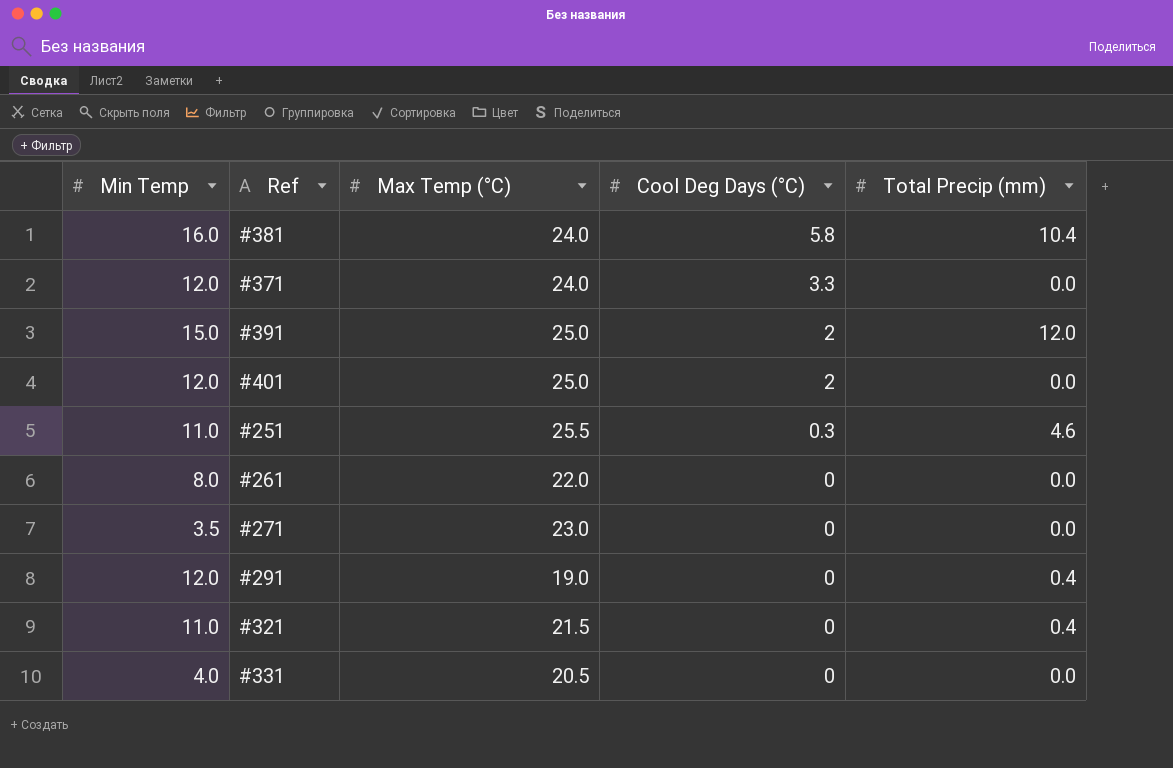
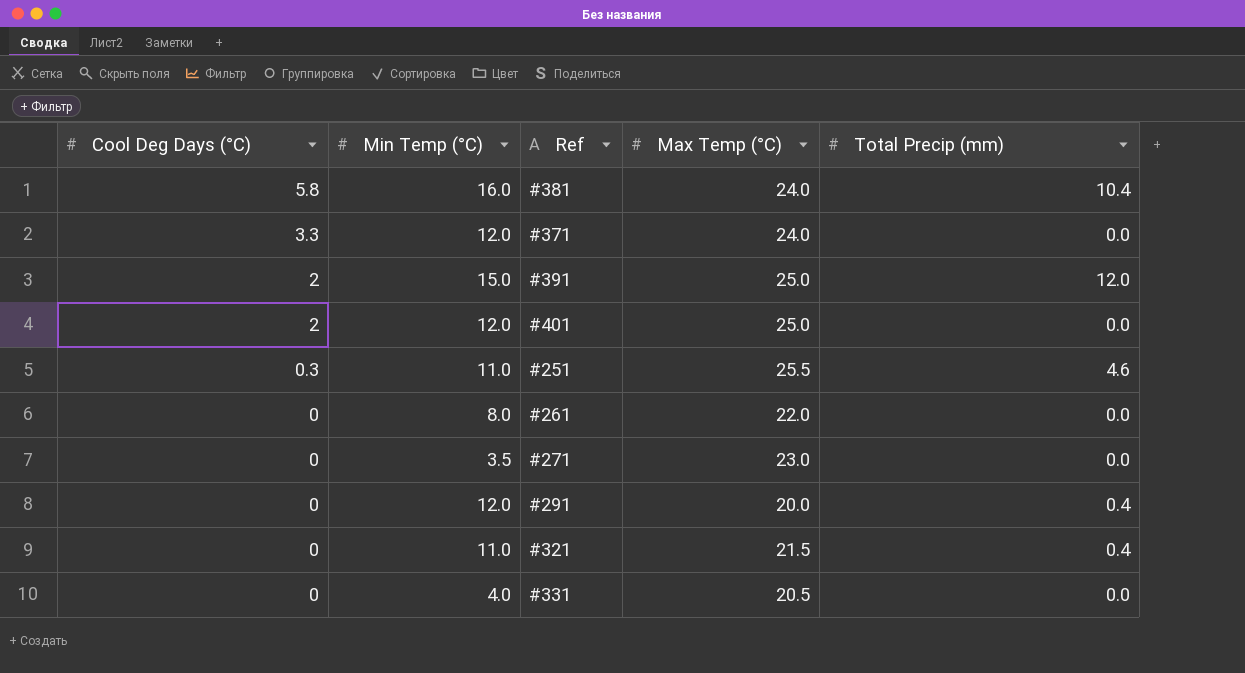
column Cool Deg Days (°C) | position: 4 -> 1
column name: Min Temp -> Min Temp (°C)
#291 | Max Temp (°C): 19.0 -> 20.0

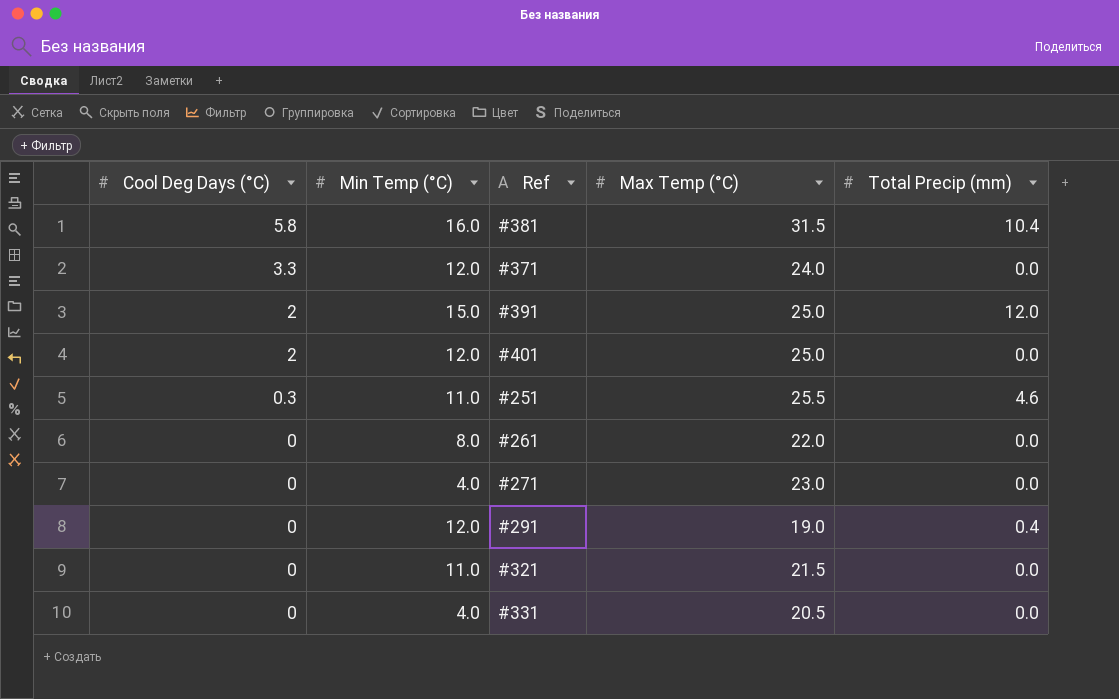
#381 | Max Temp (°C): 24.0 -> 31.5
#271 | Min Temp (°C): 3.5 -> 4.0
#291 | Max Temp (°C): 20.0 -> 19.0
#321 | Total Precip (mm): 0.4 -> 0.0

